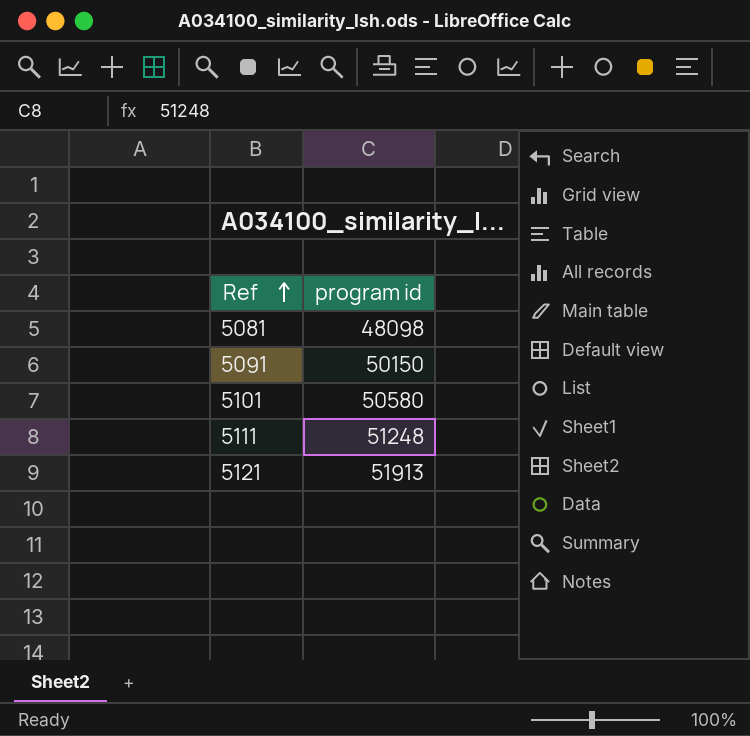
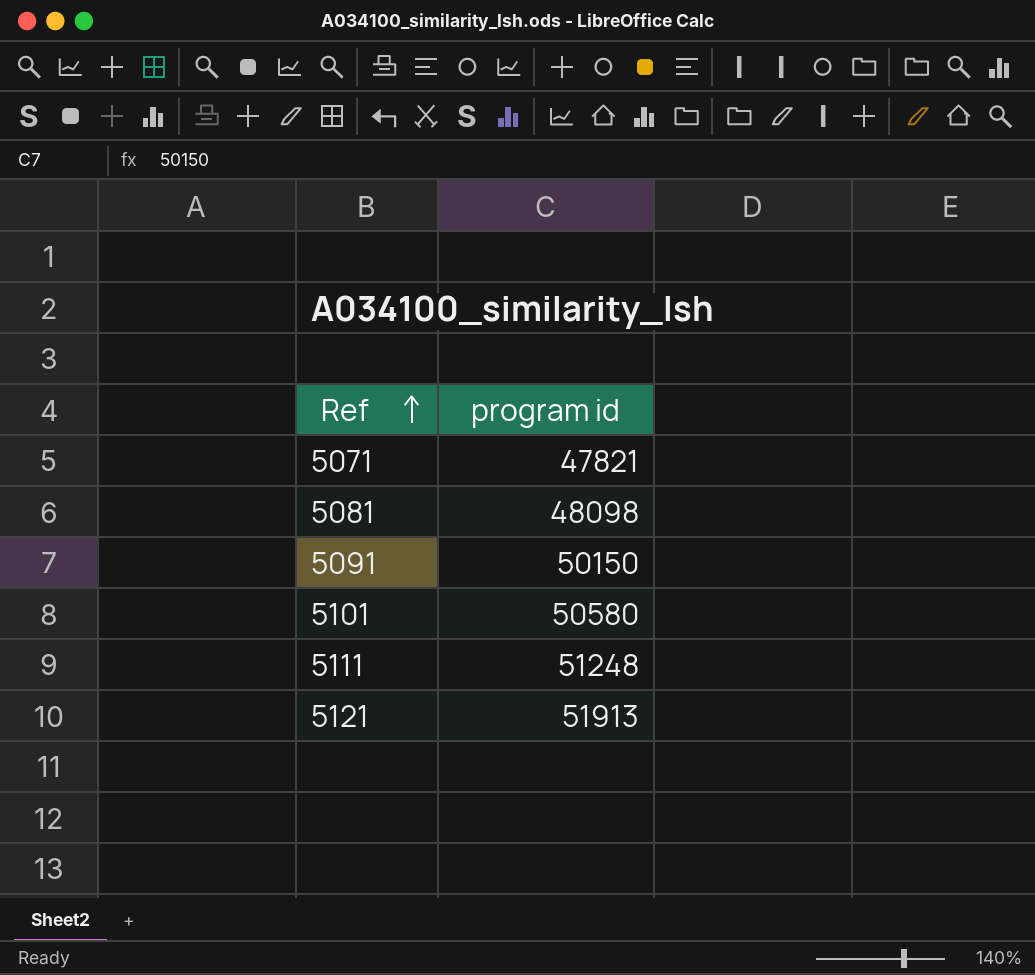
row 5071: none -> 47821

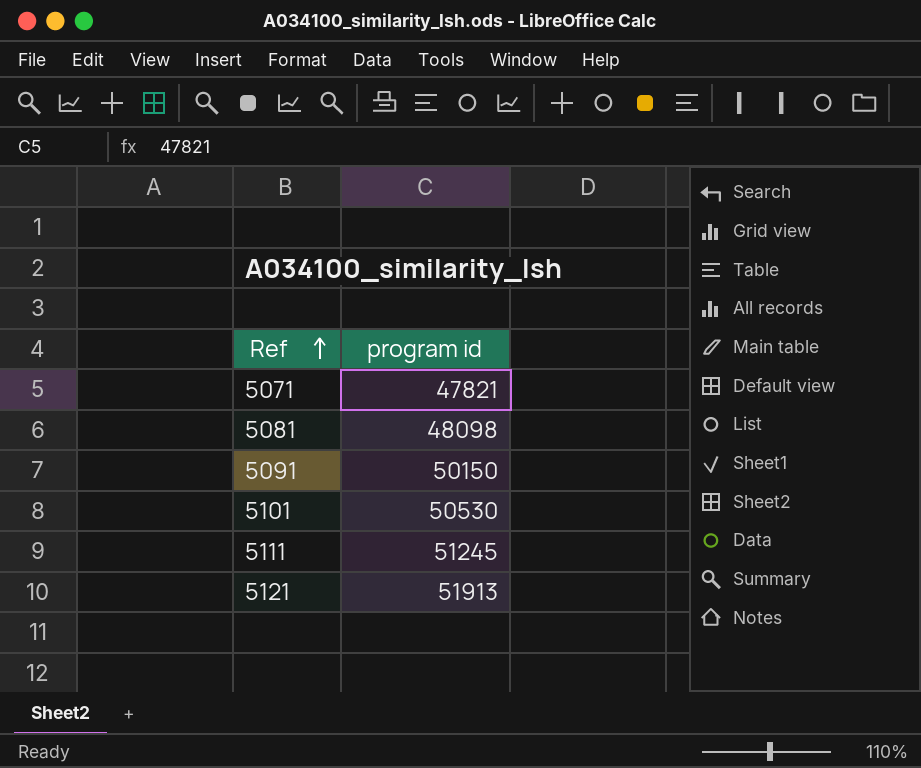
5101 | program id: 50580 -> 50530
5111 | program id: 51248 -> 51245

